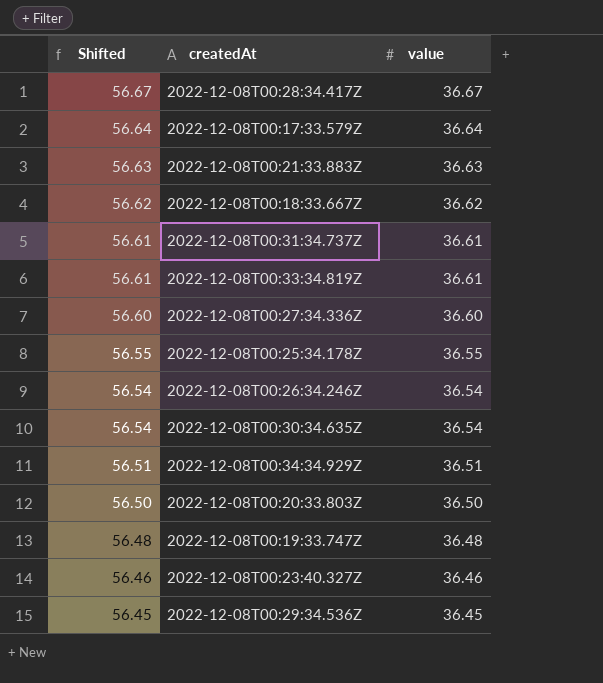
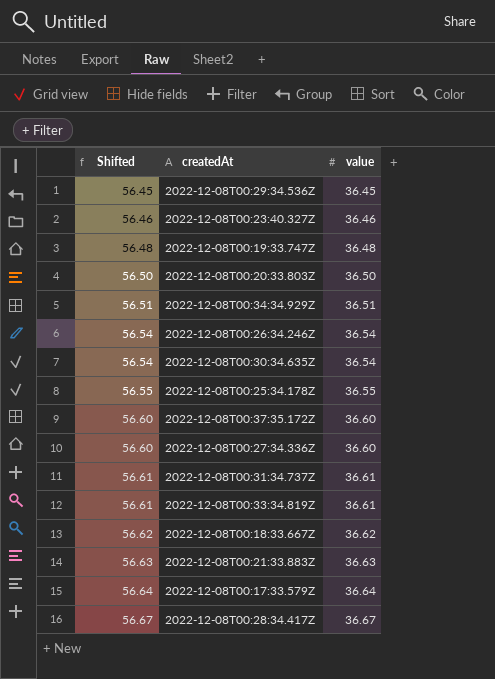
row order: Shifted descending -> Shifted ascending
row 2022-12-08T00:37:35.172Z: none -> 56.60 | 36.60

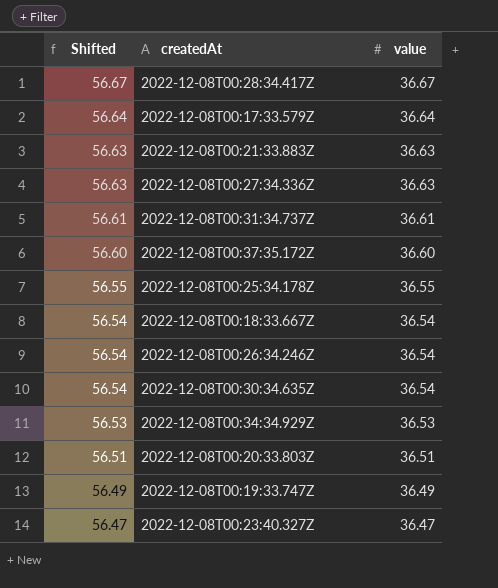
row order: Shifted ascending -> Shifted descending
row 2022-12-08T00:29:34.536Z: 56.45 | 36.45 -> none
row 2022-12-08T00:33:34.819Z: 56.61 | 36.61 -> none
2022-12-08T00:27:34.336Z | Shifted: 56.60 -> 56.63
2022-12-08T00:27:34.336Z | value: 36.60 -> 36.63
2022-12-08T00:18:33.667Z | Shifted: 56.62 -> 56.54
2022-12-08T00:18:33.667Z | value: 36.62 -> 36.54
2022-12-08T00:34:34.929Z | Shifted: 56.51 -> 56.53
2022-12-08T00:34:34.929Z | value: 36.51 -> 36.53
2022-12-08T00:20:33.803Z | Shifted: 56.50 -> 56.51
2022-12-08T00:20:33.803Z | value: 36.50 -> 36.51
2022-12-08T00:19:33.747Z | Shifted: 56.48 -> 56.49
2022-12-08T00:19:33.747Z | value: 36.48 -> 36.49
2022-12-08T00:23:40.327Z | Shifted: 56.46 -> 56.47
2022-12-08T00:23:40.327Z | value: 36.46 -> 36.47

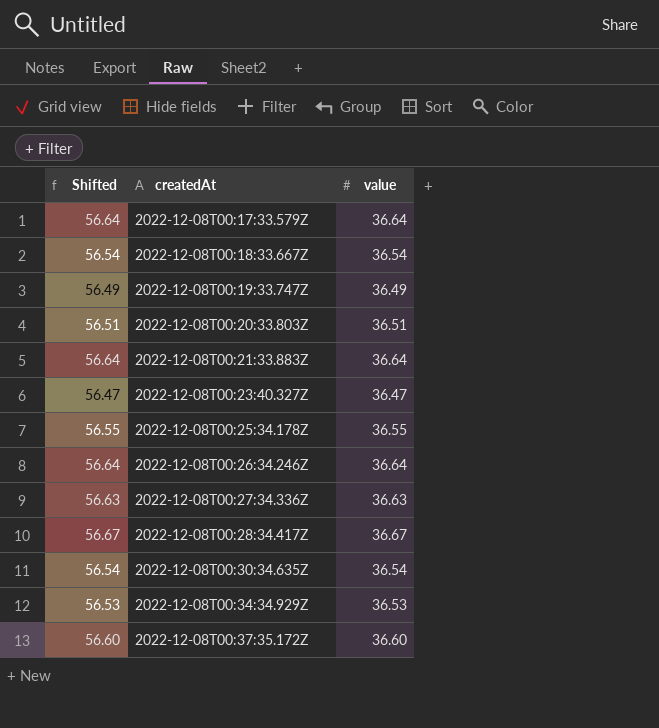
row order: Shifted descending -> createdAt ascending
row 2022-12-08T00:31:34.737Z: 56.61 | 36.61 -> none
2022-12-08T00:21:33.883Z | Shifted: 56.63 -> 56.64
2022-12-08T00:21:33.883Z | value: 36.63 -> 36.64
2022-12-08T00:26:34.246Z | Shifted: 56.54 -> 56.64
2022-12-08T00:26:34.246Z | value: 36.54 -> 36.64

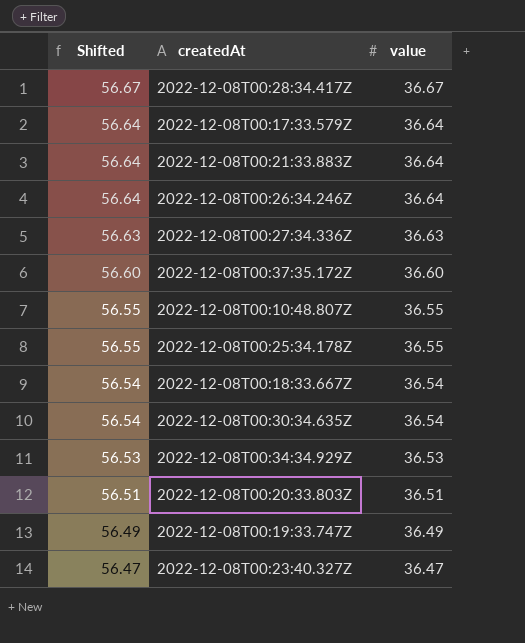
row order: createdAt ascending -> Shifted descending
row 2022-12-08T00:10:48.807Z: none -> 56.55 | 36.55

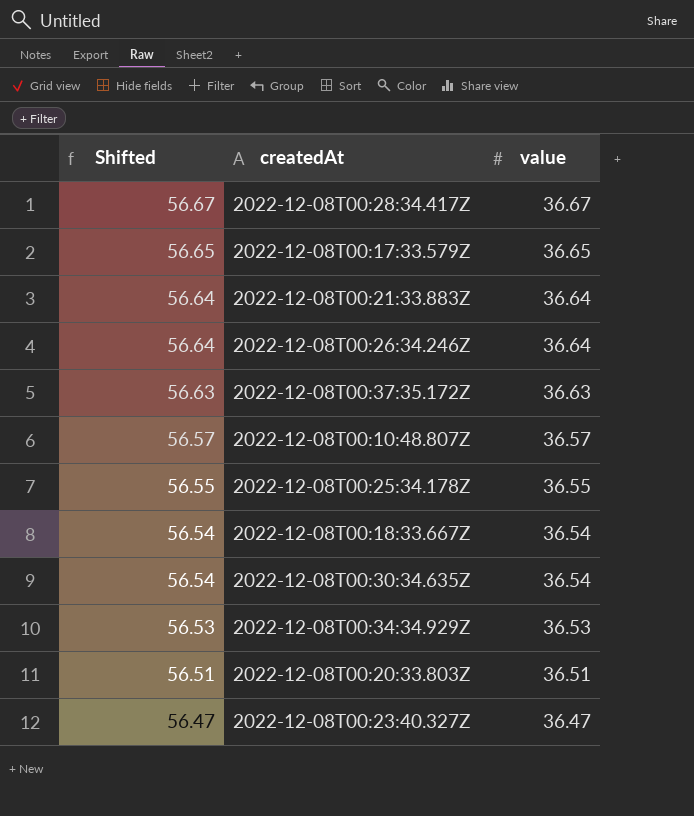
row 2022-12-08T00:27:34.336Z: 56.63 | 36.63 -> none
row 2022-12-08T00:19:33.747Z: 56.49 | 36.49 -> none
2022-12-08T00:17:33.579Z | Shifted: 56.64 -> 56.65
2022-12-08T00:17:33.579Z | value: 36.64 -> 36.65
2022-12-08T00:37:35.172Z | Shifted: 56.60 -> 56.63
2022-12-08T00:37:35.172Z | value: 36.60 -> 36.63
2022-12-08T00:10:48.807Z | Shifted: 56.55 -> 56.57
2022-12-08T00:10:48.807Z | value: 36.55 -> 36.57

